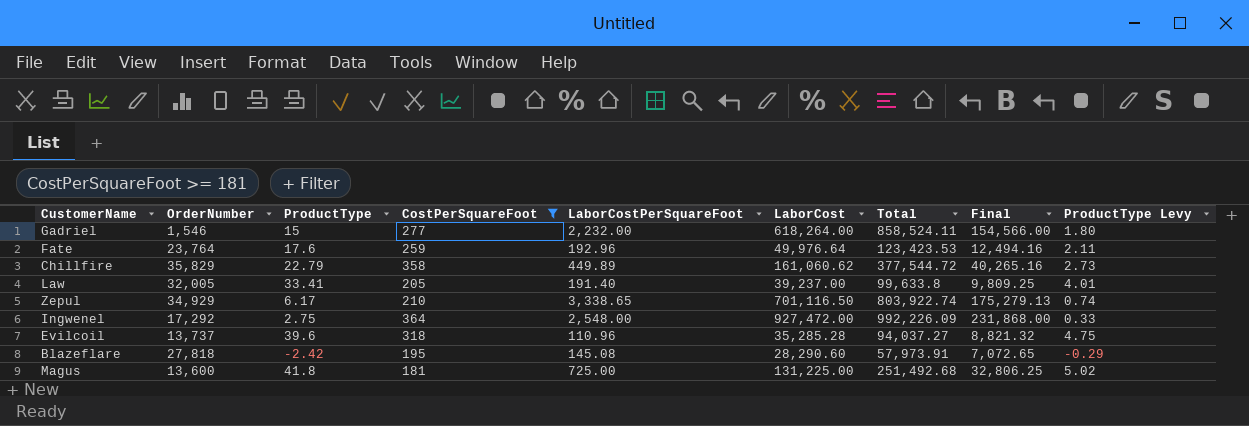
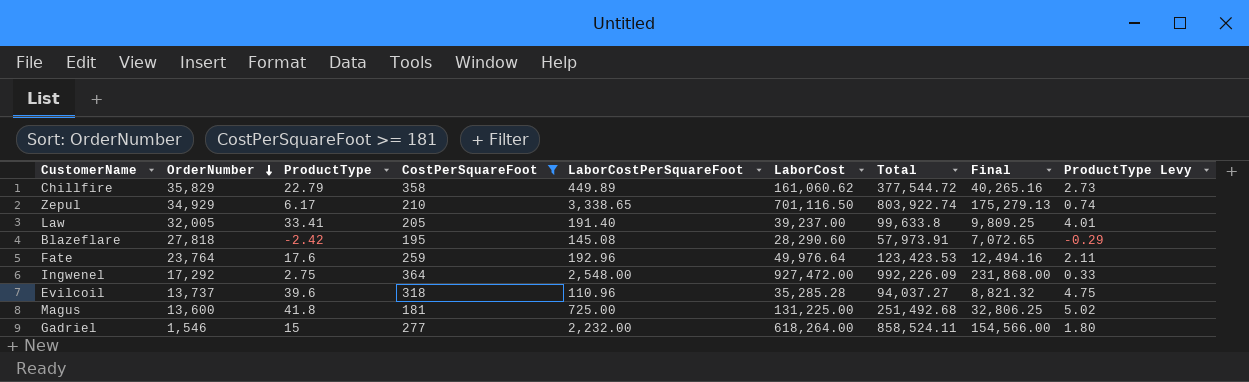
row order: none -> OrderNumber descending

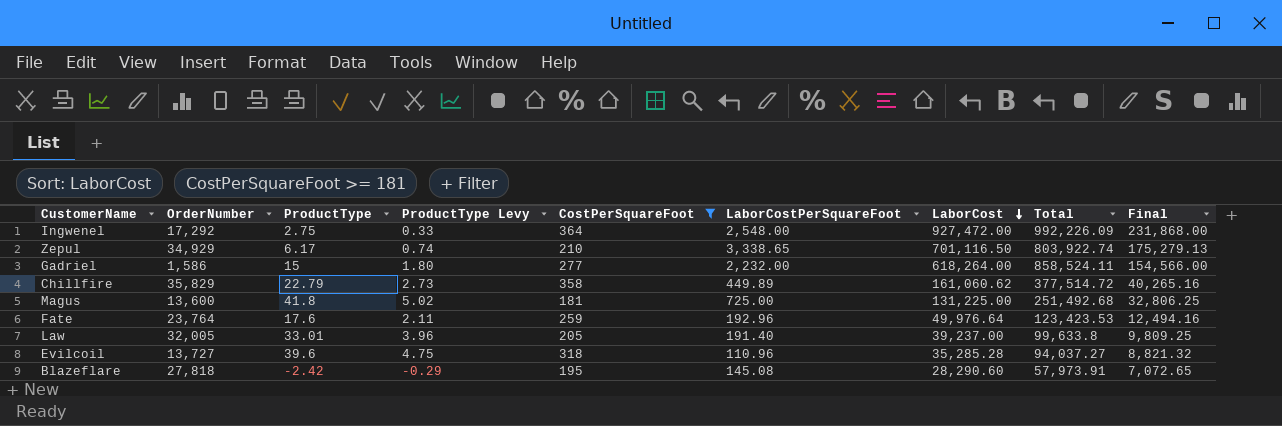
row order: OrderNumber descending -> LaborCost descending
column ProductType Levy | position: 9 -> 4
Gadriel | OrderNumber: 1,546 -> 1,586
Chillfire | Total: 377,544.72 -> 377,514.72
Law | ProductType: 33.41 -> 33.01
Law | ProductType Levy: 4.01 -> 3.96
Evilcoil | OrderNumber: 13,737 -> 13,727

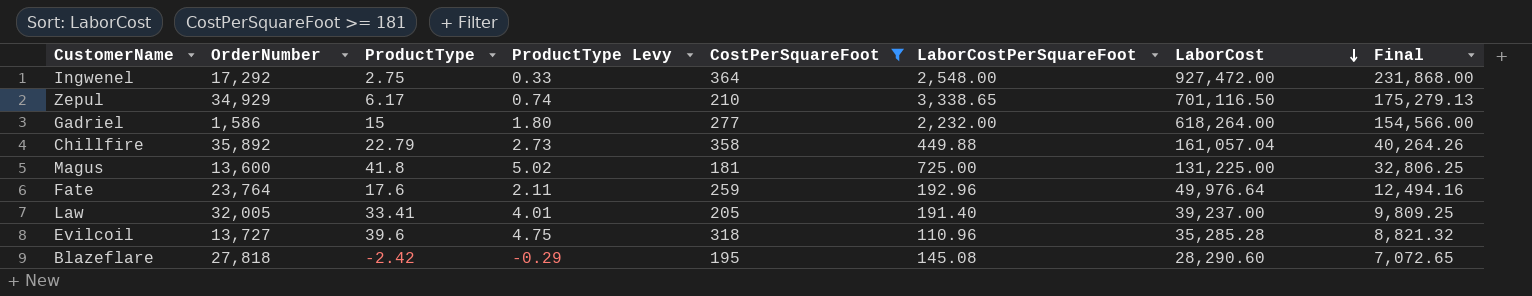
column Total | position: 8 -> none
Chillfire | OrderNumber: 35,829 -> 35,892
Chillfire | LaborCostPerSquareFoot: 449.89 -> 449.88
Chillfire | LaborCost: 161,060.62 -> 161,057.04
Chillfire | Final: 40,265.16 -> 40,264.26
Law | ProductType: 33.01 -> 33.41
Law | ProductType Levy: 3.96 -> 4.01

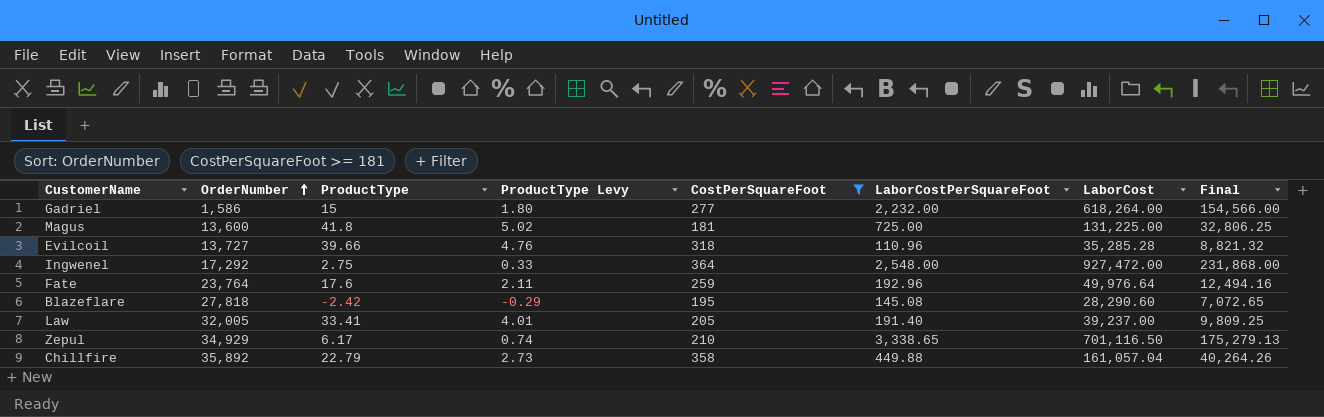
row order: LaborCost descending -> OrderNumber ascending
Evilcoil | ProductType: 39.6 -> 39.66
Evilcoil | ProductType Levy: 4.75 -> 4.76

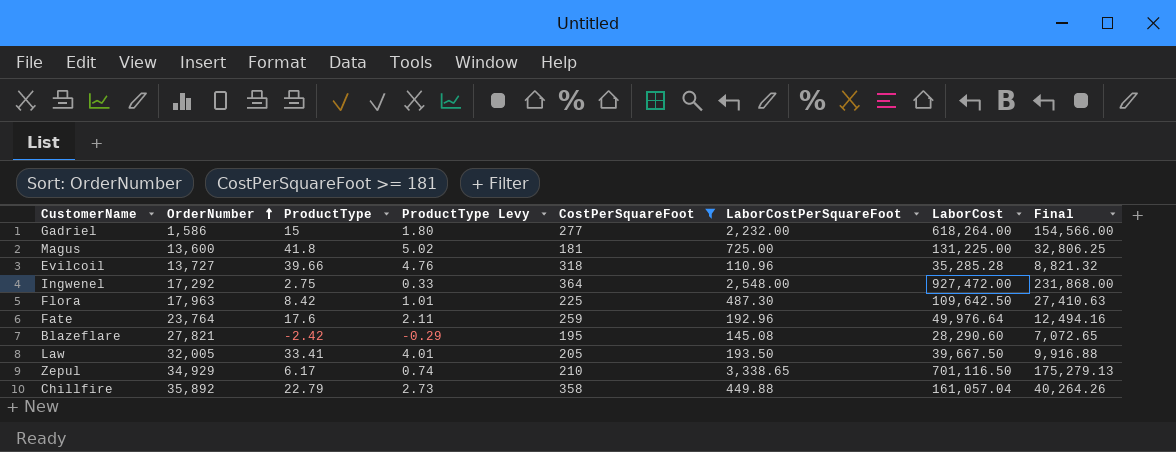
row Flora: none -> 17,963 | 8.42 | 1.01 | 225 | 487.30 | 109,642.50 | 27,410.63
Blazeflare | OrderNumber: 27,818 -> 27,821
Law | LaborCostPerSquareFoot: 191.40 -> 193.50
Law | LaborCost: 39,237.00 -> 39,667.50
Law | Final: 9,809.25 -> 9,916.88

